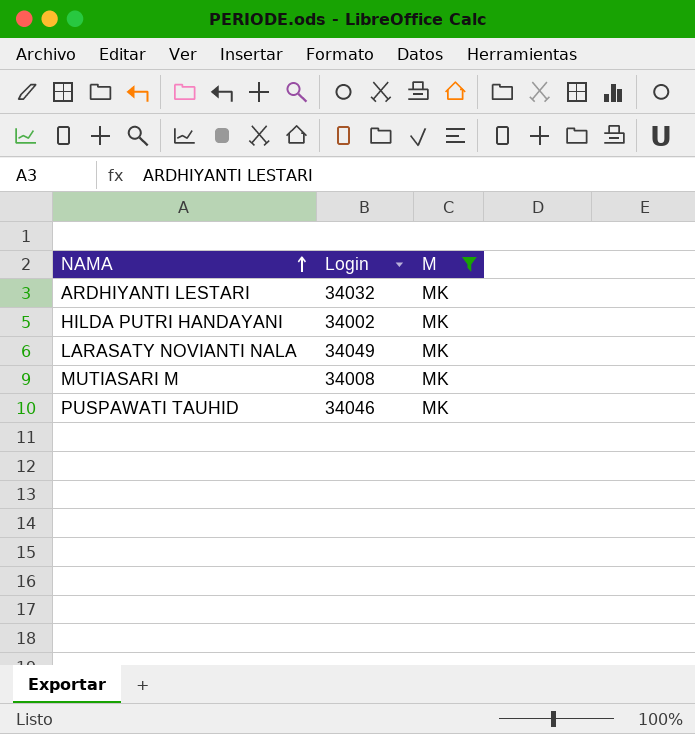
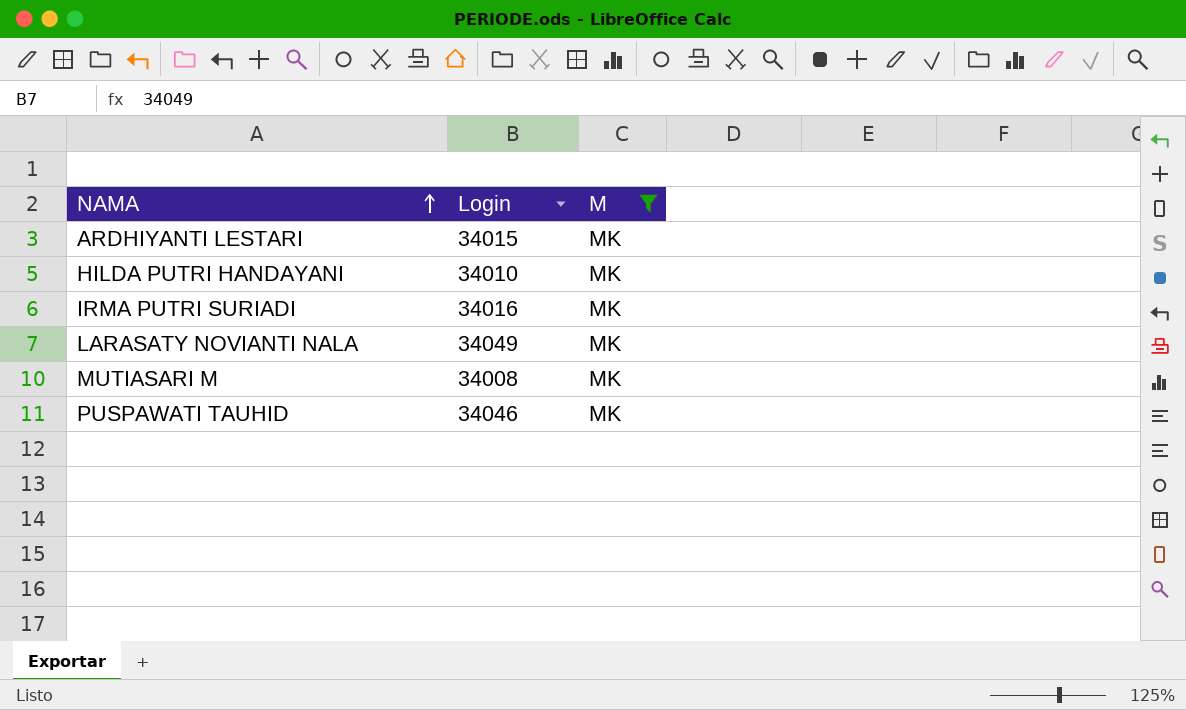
ARDHIYANTI LESTARI | Login: 34032 -> 34015
HILDA PUTRI HANDAYANI | Login: 34002 -> 34010
row IRMA PUTRI SURIADI: none -> 34016 | MK

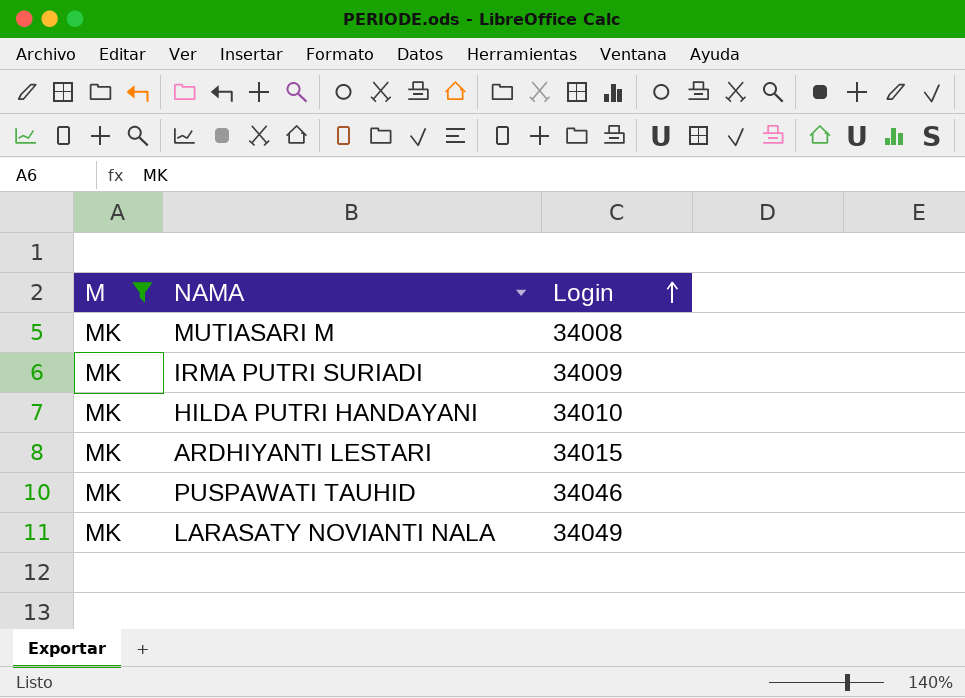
row order: NAMA ascending -> Login ascending
column M | position: 3 -> 1
IRMA PUTRI SURIADI | Login: 34016 -> 34009

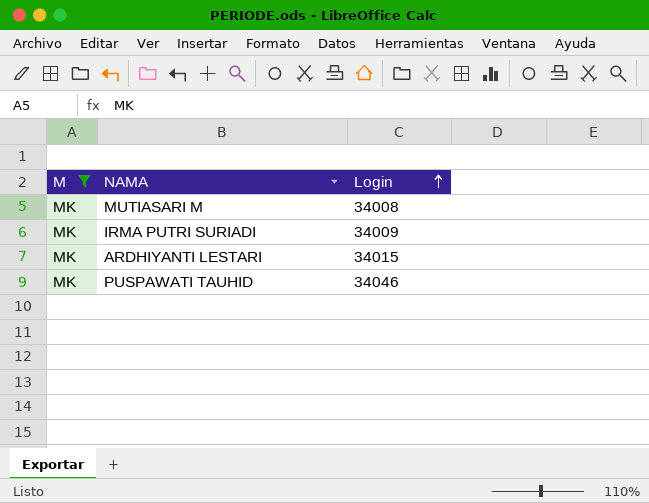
row HILDA PUTRI HANDAYANI: MK | 34010 -> none
row LARASATY NOVIANTI NALA: MK | 34049 -> none

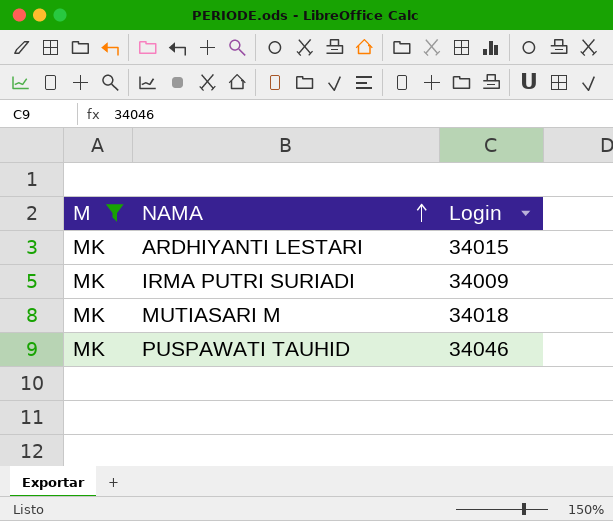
row order: Login ascending -> NAMA ascending
MUTIASARI M | Login: 34008 -> 34018

